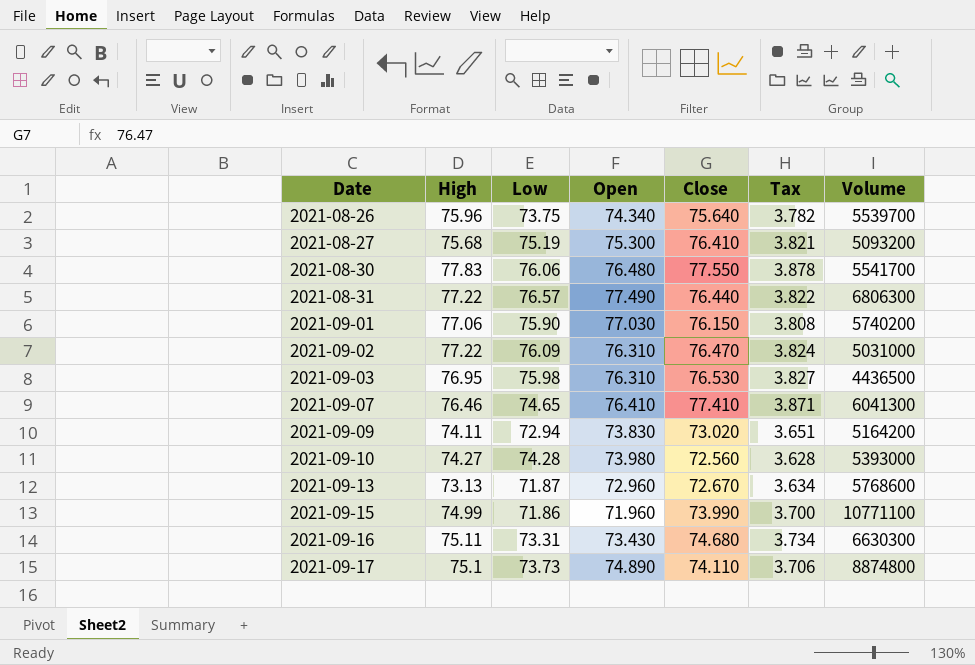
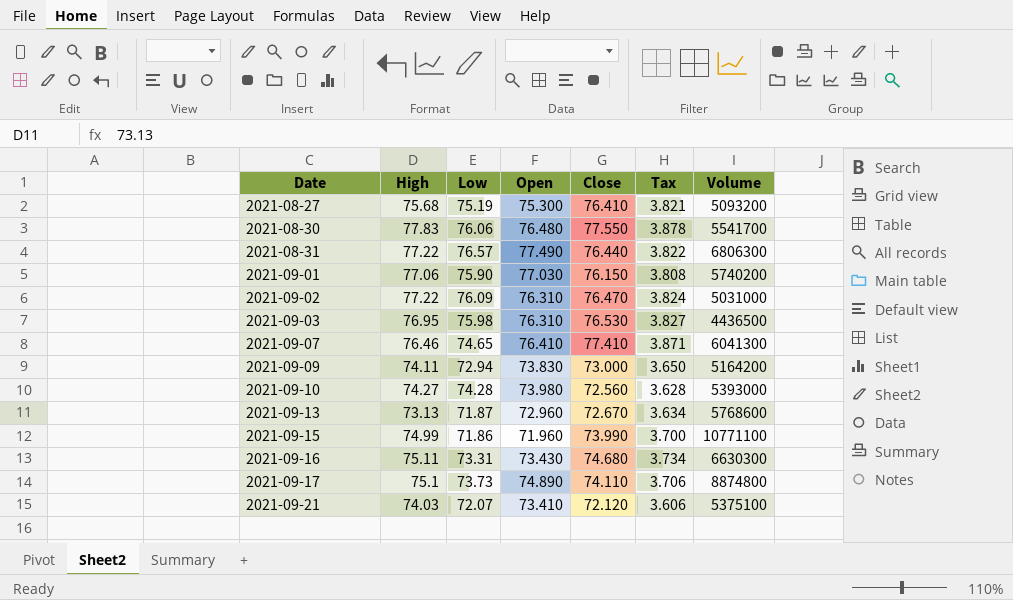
row 2021-08-26: 75.96 | 73.75 | 74.340 | 75.640 | 3.782 | 5539700 -> none
2021-09-09 | Close: 73.020 -> 73.000
2021-09-09 | Tax: 3.651 -> 3.650
row 2021-09-21: none -> 74.03 | 72.07 | 73.410 | 72.120 | 3.606 | 5375100

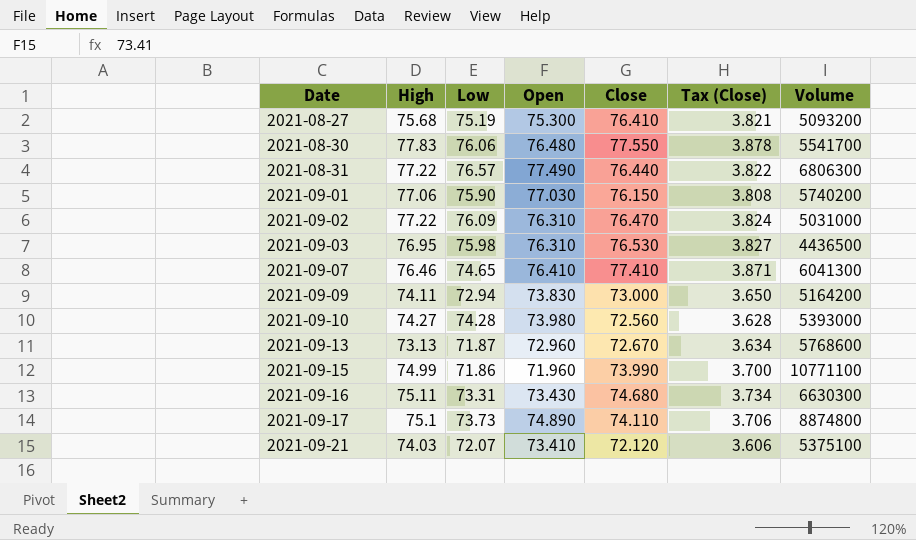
column name: Tax -> Tax (Close)

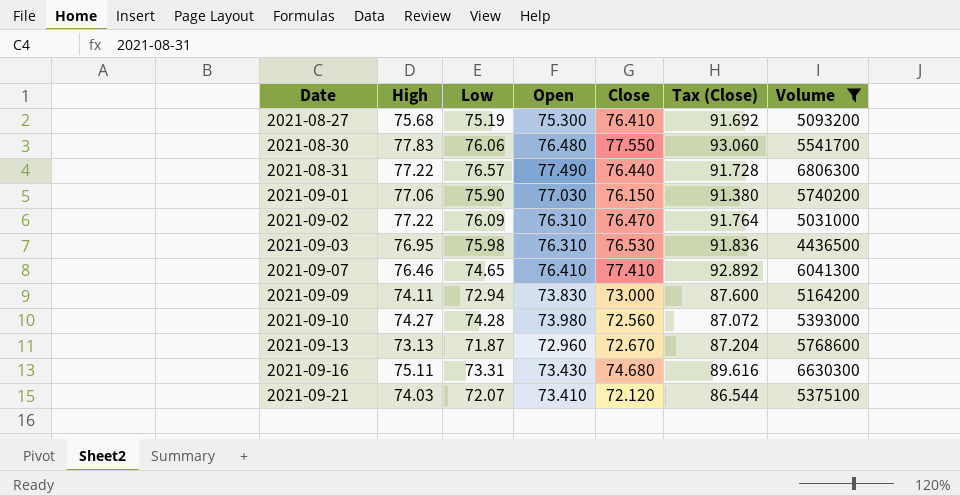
filter: none -> Volume <= 6806300
column Tax (Close) | formula: [Close] * 0.05 -> [Close] * 1.2

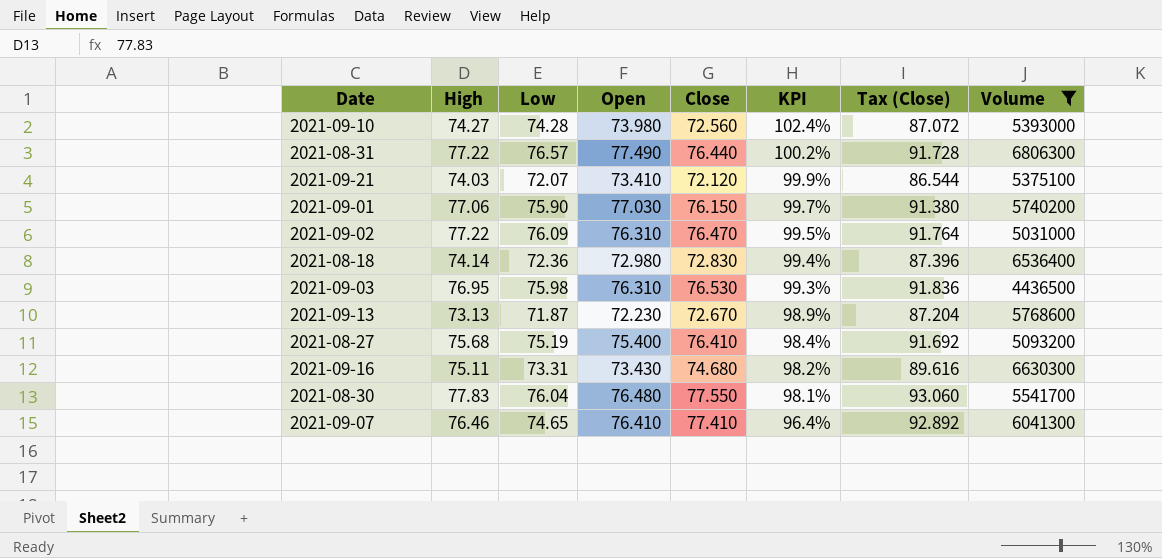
row order: Date ascending -> KPI descending
column KPI | formula: none -> [Low] / [Close]
row 2021-09-09: 74.11 | 72.94 | 73.830 | 73.000 | 87.600 | 5164200 -> none
row 2021-08-18: none -> 74.14 | 72.36 | 72.980 | 72.830 | 99.4% | 87.396 | 6536400
2021-09-13 | Open: 72.960 -> 72.230
2021-08-27 | Open: 75.300 -> 75.400
2021-08-30 | Low: 76.06 -> 76.04

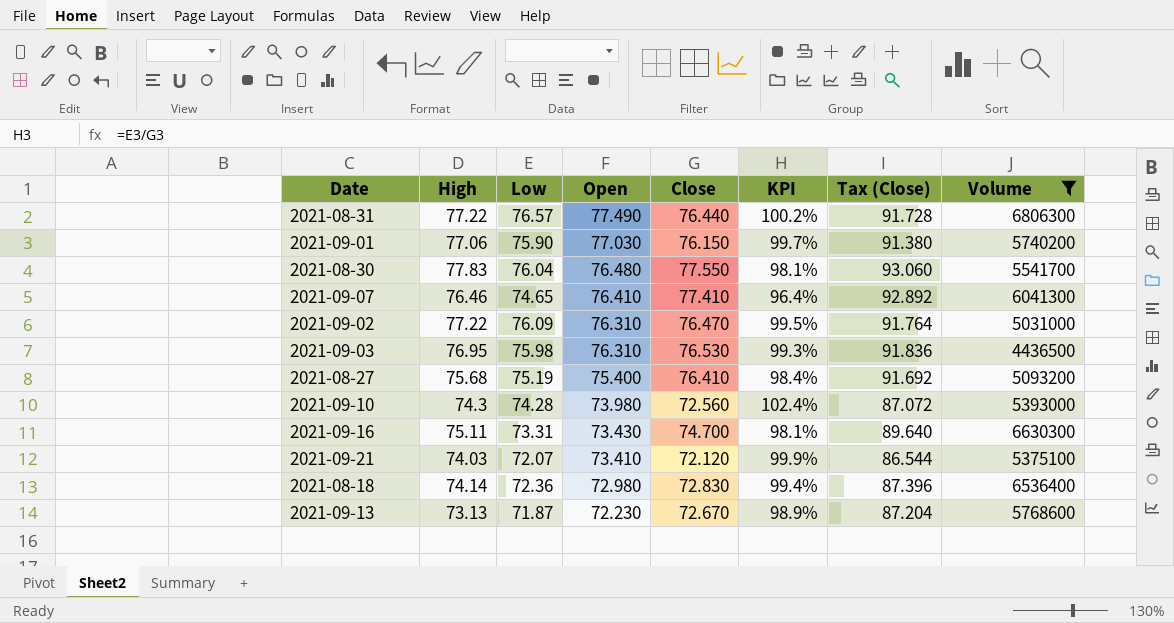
row order: KPI descending -> Open descending
2021-09-10 | High: 74.27 -> 74.3
2021-09-16 | Close: 74.680 -> 74.700
2021-09-16 | KPI: 98.2% -> 98.1%
2021-09-16 | Tax (Close): 89.616 -> 89.640

